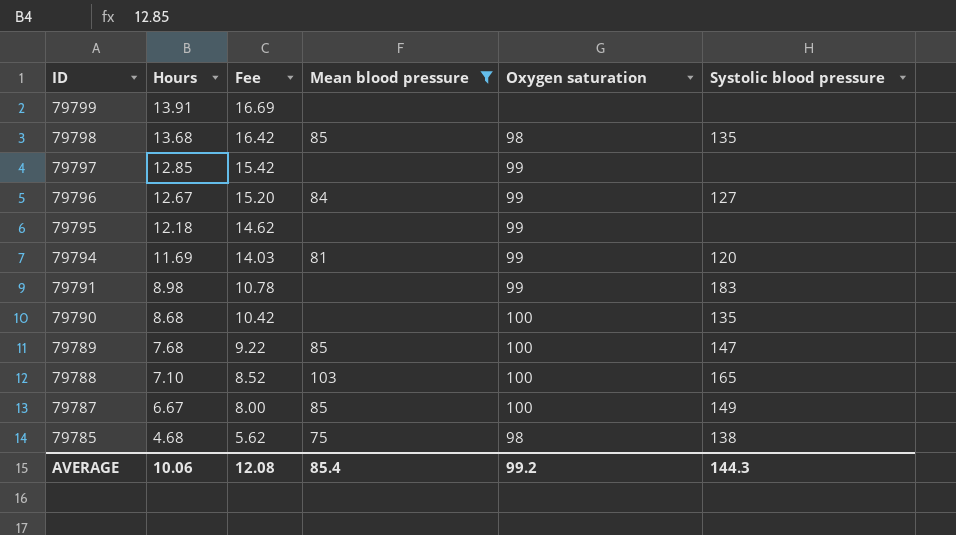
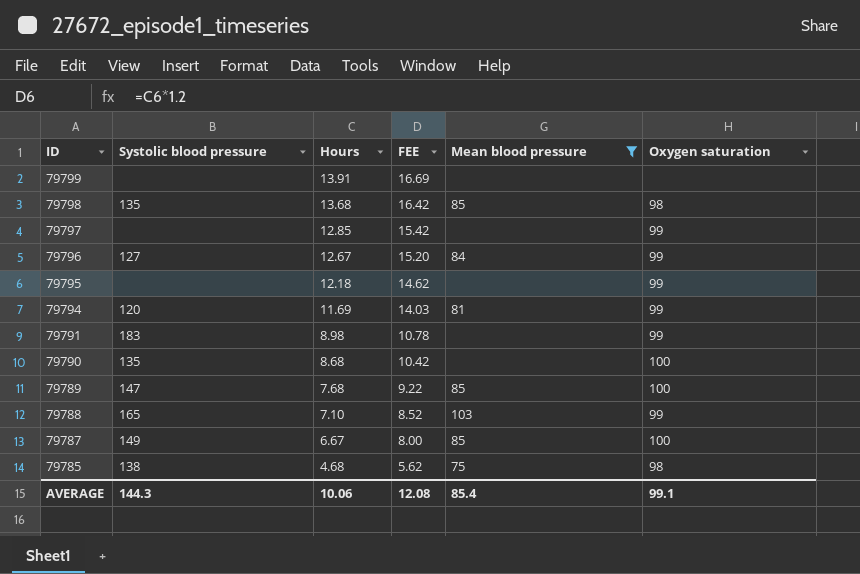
column Systolic blood pressure | position: 6 -> 2
column name: Fee -> FEE
79788 | Oxygen saturation: 100 -> 99
AVERAGE | Oxygen saturation: 99.2 -> 99.1

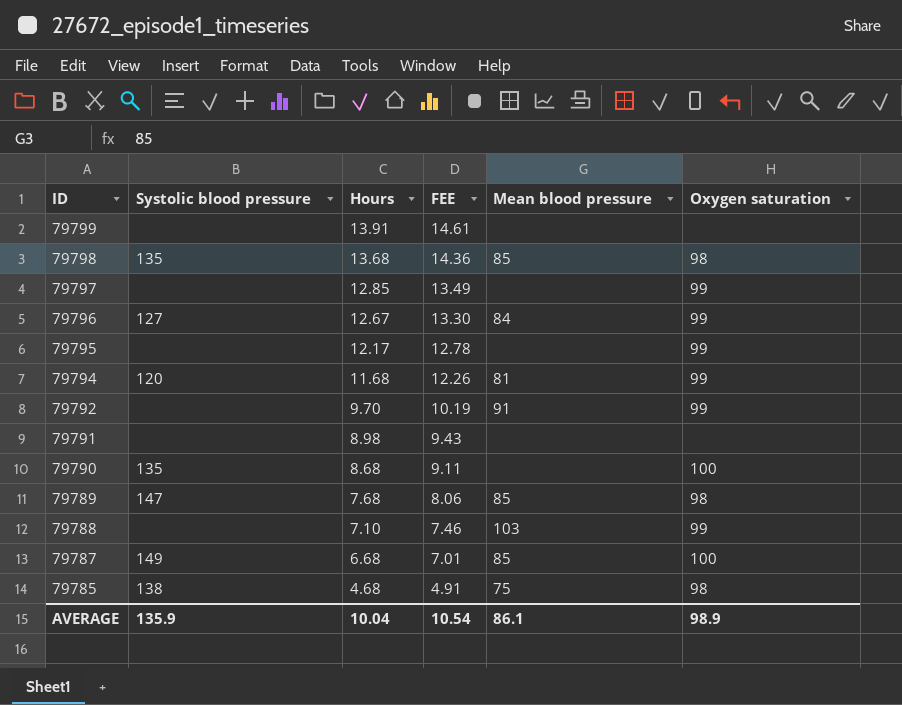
filter: Mean blood pressure != 91 -> none
column FEE | formula: [Hours] * 1.2 -> [Hours] * 1.05
79795 | Hours: 12.18 -> 12.17
79794 | Hours: 11.69 -> 11.68
79791 | Systolic blood pressure: 183 -> none
79791 | Oxygen saturation: 99 -> none
79789 | Oxygen saturation: 100 -> 98
79788 | Systolic blood pressure: 165 -> none
79787 | Hours: 6.67 -> 6.68
AVERAGE | Systolic blood pressure: 144.3 -> 135.9
AVERAGE | Hours: 10.06 -> 10.04
AVERAGE | FEE: 12.08 -> 10.54
AVERAGE | Mean blood pressure: 85.4 -> 86.1
AVERAGE | Oxygen saturation: 99.1 -> 98.9

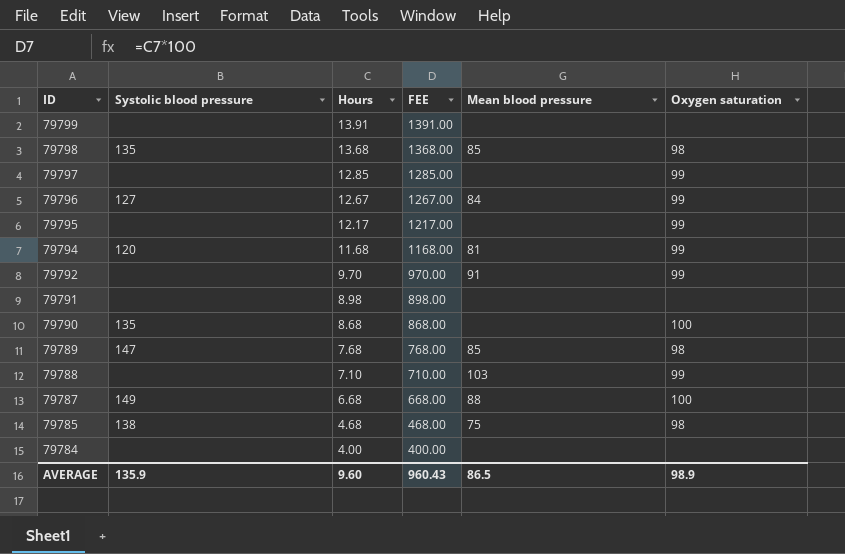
column FEE | formula: [Hours] * 1.05 -> [Hours] * 100
79787 | Mean blood pressure: 85 -> 88
row 79784: none -> none | 4.00 | 400.00 | none | none
AVERAGE | Hours: 10.04 -> 9.60
AVERAGE | FEE: 10.54 -> 960.43
AVERAGE | Mean blood pressure: 86.1 -> 86.5

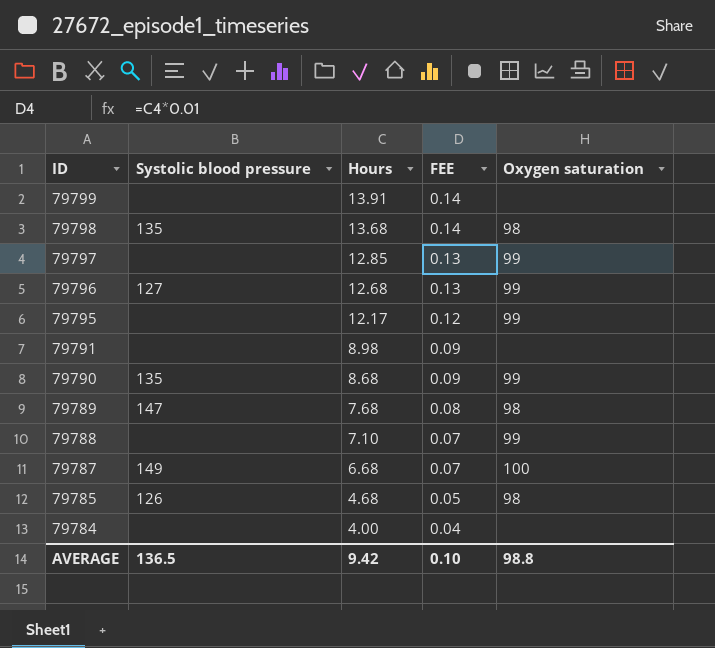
column Mean blood pressure | position: 5 -> none
column FEE | formula: [Hours] * 100 -> [Hours] * 0.01
row 79794: 120 | 11.68 | 1168.00 | 81 | 99 -> none
row 79792: none | 9.70 | 970.00 | 91 | 99 -> none
79796 | Hours: 12.67 -> 12.68
79790 | Oxygen saturation: 100 -> 99
79785 | Systolic blood pressure: 138 -> 126
AVERAGE | Systolic blood pressure: 135.9 -> 136.5
AVERAGE | Hours: 9.60 -> 9.42
AVERAGE | FEE: 960.43 -> 0.10
AVERAGE | Oxygen saturation: 98.9 -> 98.8

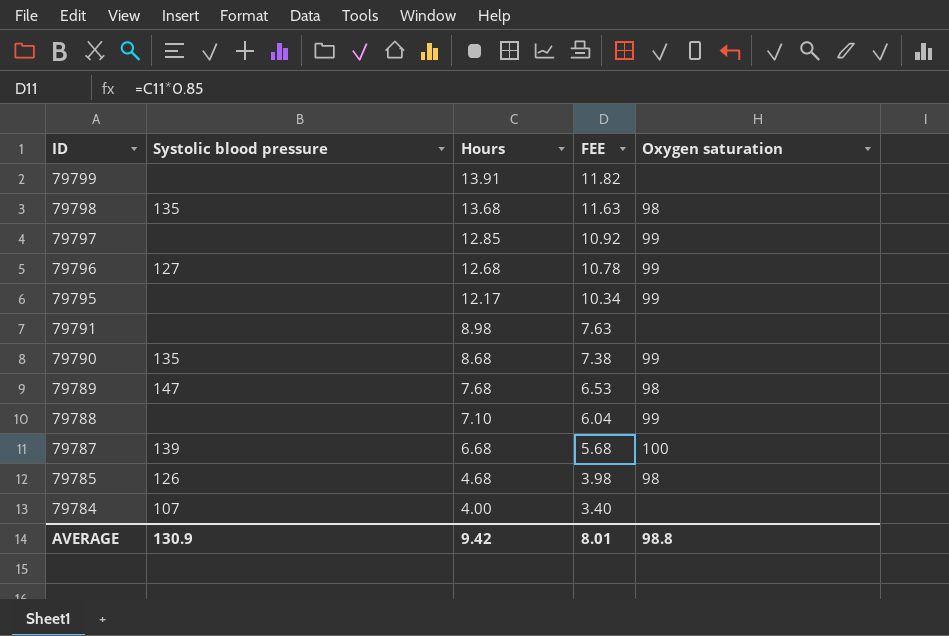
column FEE | formula: [Hours] * 0.01 -> [Hours] * 0.85
79787 | Systolic blood pressure: 149 -> 139
79784 | Systolic blood pressure: none -> 107
AVERAGE | Systolic blood pressure: 136.5 -> 130.9
AVERAGE | FEE: 0.10 -> 8.01

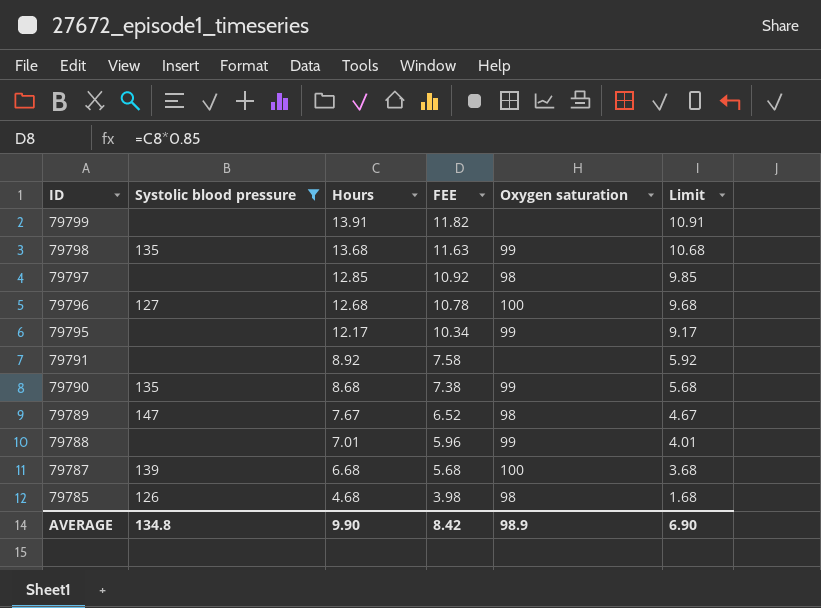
filter: none -> Systolic blood pressure != 107
column Limit | formula: none -> [Hours] - 3
79798 | Oxygen saturation: 98 -> 99
79797 | Oxygen saturation: 99 -> 98
79796 | Oxygen saturation: 99 -> 100
79791 | Hours: 8.98 -> 8.92
79791 | FEE: 7.63 -> 7.58
79789 | Hours: 7.68 -> 7.67
79789 | FEE: 6.53 -> 6.52
79788 | Hours: 7.10 -> 7.01
79788 | FEE: 6.04 -> 5.96
AVERAGE | Systolic blood pressure: 130.9 -> 134.8
AVERAGE | Hours: 9.42 -> 9.90
AVERAGE | FEE: 8.01 -> 8.42
AVERAGE | Oxygen saturation: 98.8 -> 98.9

